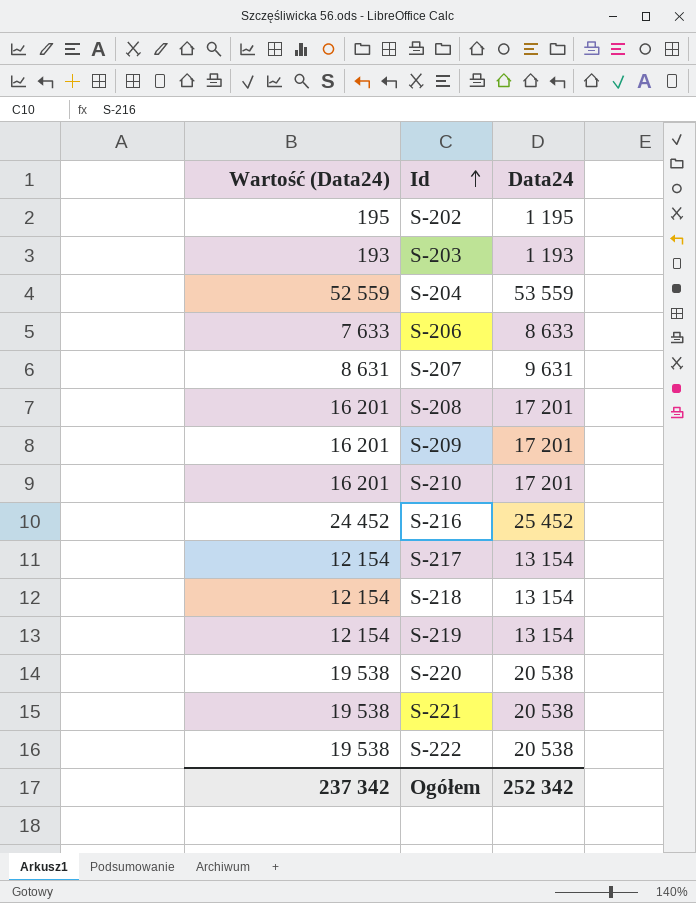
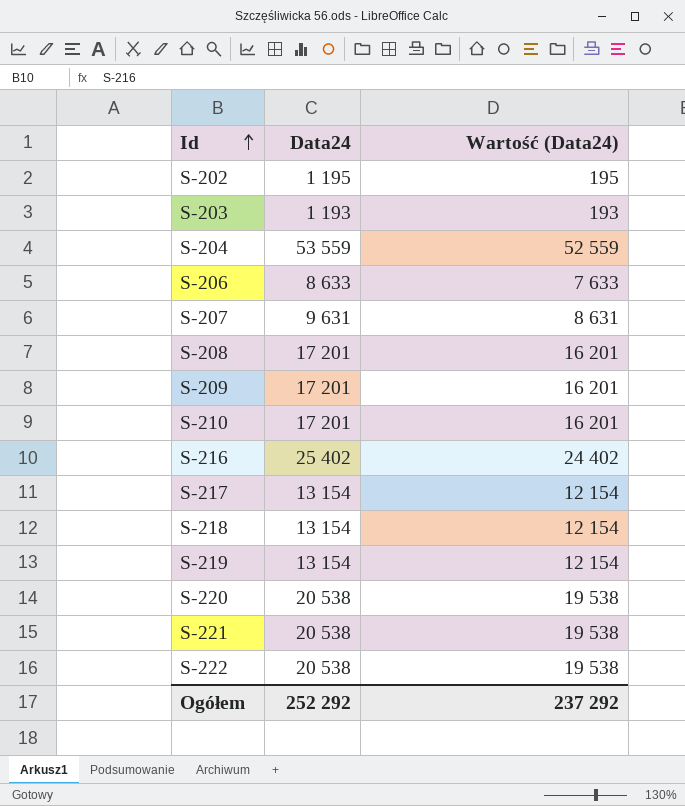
column Wartość (Data24) | position: 1 -> 3
S-216 | Data24: 25 452 -> 25 402
S-216 | Wartość (Data24): 24 452 -> 24 402
Ogółem | Data24: 252 342 -> 252 292
Ogółem | Wartość (Data24): 237 342 -> 237 292

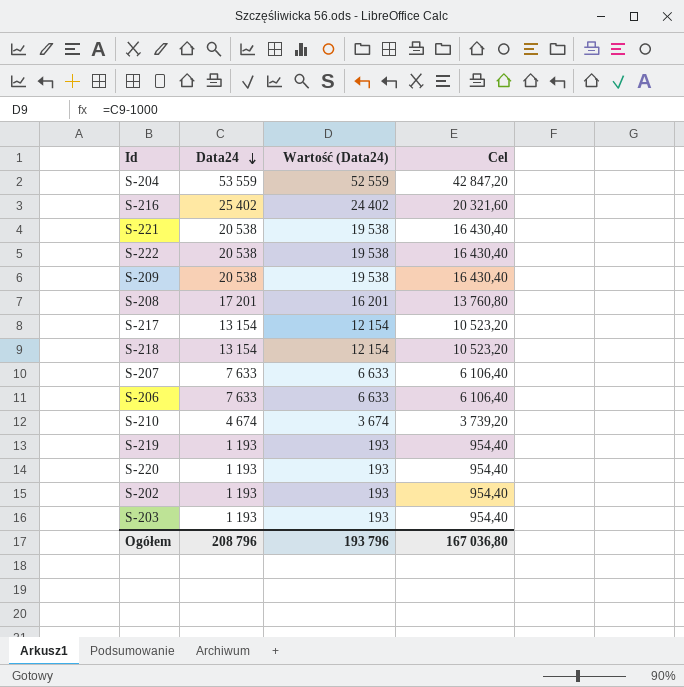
row order: Id ascending -> Data24 descending
column Cel | formula: none -> [Data24] * 0,8
S-209 | Data24: 17 201 -> 20 538
S-209 | Wartość (Data24): 16 201 -> 19 538
S-207 | Data24: 9 631 -> 7 633
S-207 | Wartość (Data24): 8 631 -> 6 633
S-206 | Data24: 8 633 -> 7 633
S-206 | Wartość (Data24): 7 633 -> 6 633
S-210 | Data24: 17 201 -> 4 674
S-210 | Wartość (Data24): 16 201 -> 3 674
S-219 | Data24: 13 154 -> 1 193
S-219 | Wartość (Data24): 12 154 -> 193
S-220 | Data24: 20 538 -> 1 193
S-220 | Wartość (Data24): 19 538 -> 193
S-202 | Data24: 1 195 -> 1 193
S-202 | Wartość (Data24): 195 -> 193
Ogółem | Data24: 252 292 -> 208 796
Ogółem | Wartość (Data24): 237 292 -> 193 796

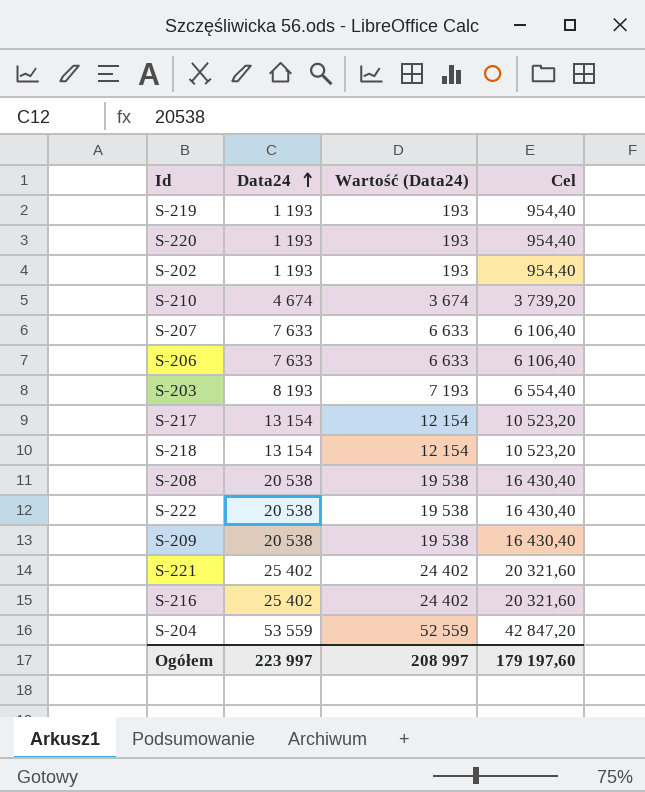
row order: Data24 descending -> Data24 ascending
S-203 | Data24: 1 193 -> 8 193
S-203 | Wartość (Data24): 193 -> 7 193
S-203 | Cel: 954,40 -> 6 554,40
S-208 | Data24: 17 201 -> 20 538
S-208 | Wartość (Data24): 16 201 -> 19 538
S-208 | Cel: 13 760,80 -> 16 430,40
S-221 | Data24: 20 538 -> 25 402
S-221 | Wartość (Data24): 19 538 -> 24 402
S-221 | Cel: 16 430,40 -> 20 321,60
Ogółem | Data24: 208 796 -> 223 997
Ogółem | Wartość (Data24): 193 796 -> 208 997
Ogółem | Cel: 167 036,80 -> 179 197,60

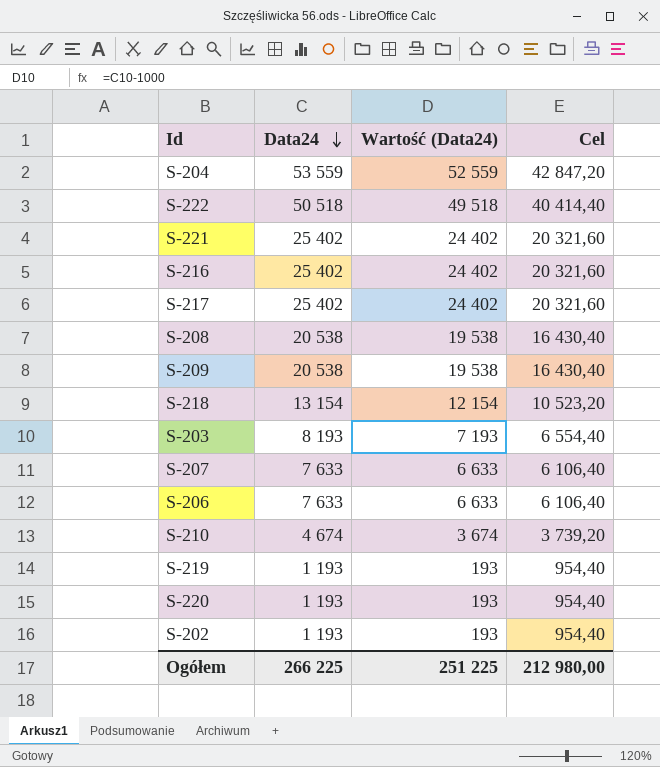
row order: Data24 ascending -> Data24 descending
S-222 | Data24: 20 538 -> 50 518
S-222 | Wartość (Data24): 19 538 -> 49 518
S-222 | Cel: 16 430,40 -> 40 414,40
S-217 | Data24: 13 154 -> 25 402
S-217 | Wartość (Data24): 12 154 -> 24 402
S-217 | Cel: 10 523,20 -> 20 321,60
Ogółem | Data24: 223 997 -> 266 225
Ogółem | Wartość (Data24): 208 997 -> 251 225
Ogółem | Cel: 179 197,60 -> 212 980,00

